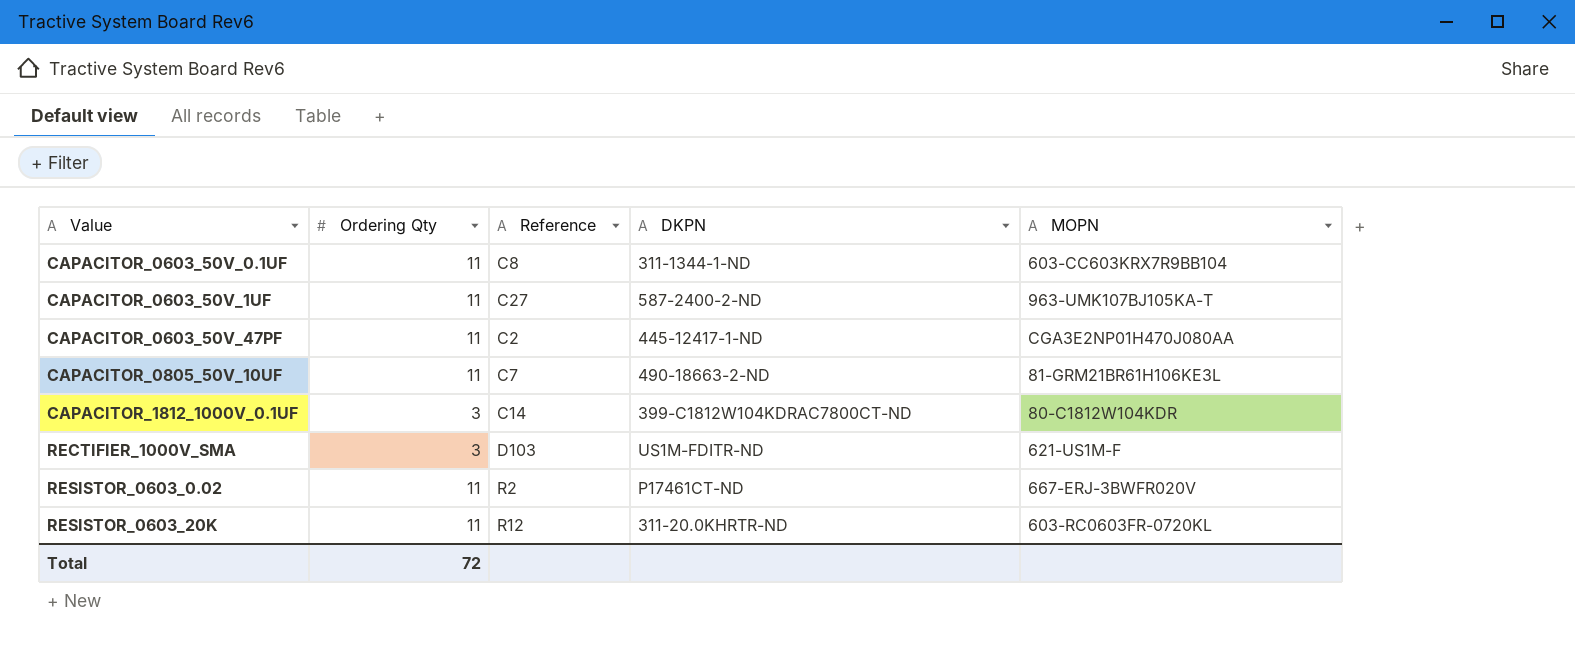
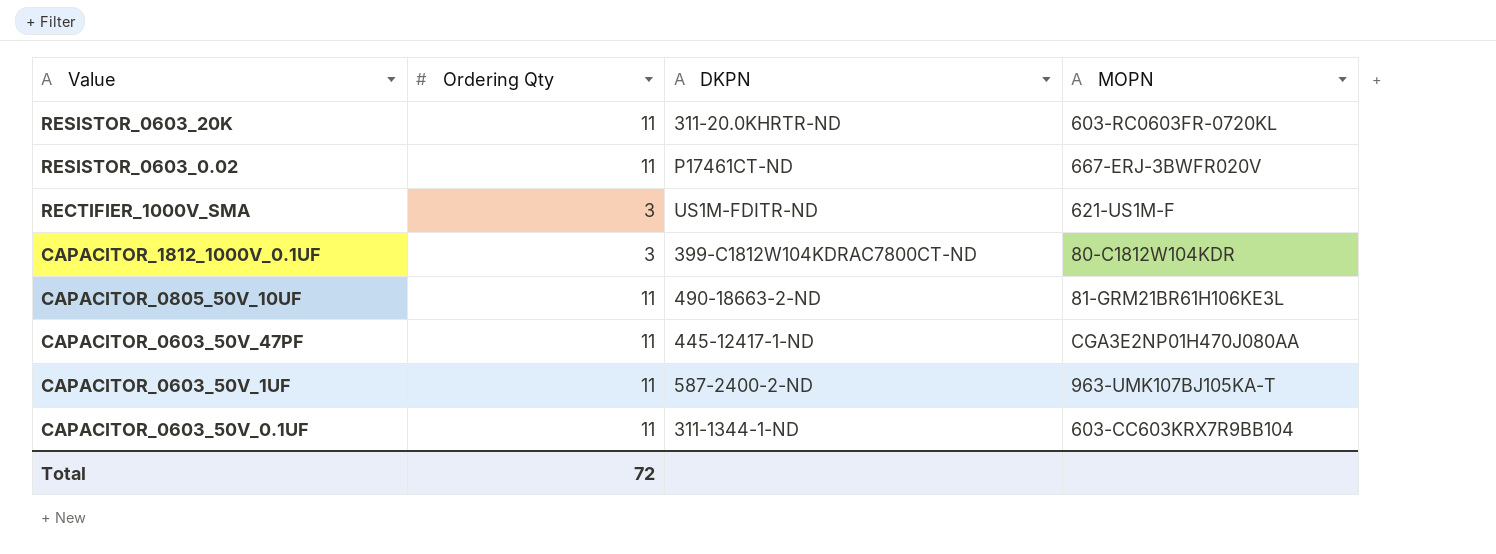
row order: Value ascending -> Value descending
column Reference | position: 3 -> none

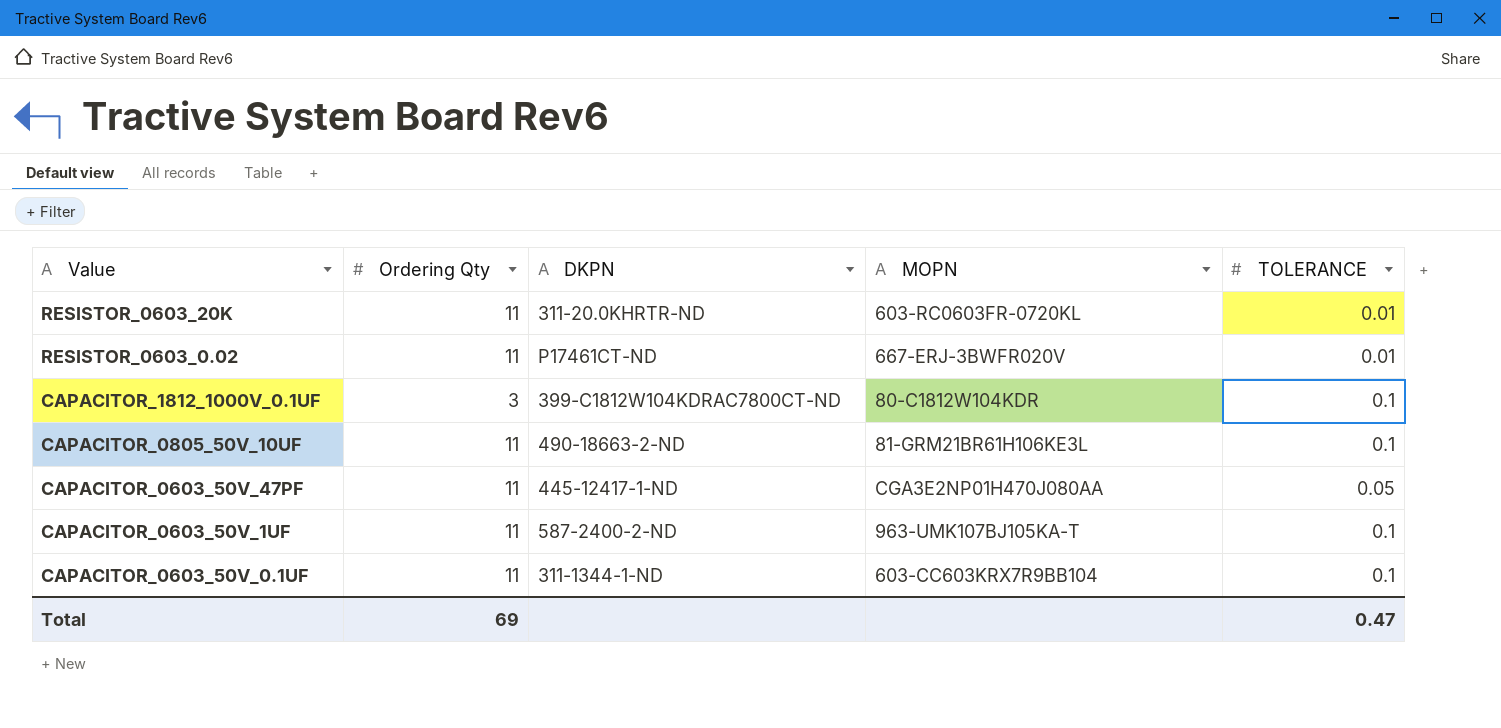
column TOLERANCE | position: none -> 5
row RECTIFIER_1000V_SMA: 3 | US1M-FDITR-ND | 621-US1M-F -> none
Total | Ordering Qty: 72 -> 69

